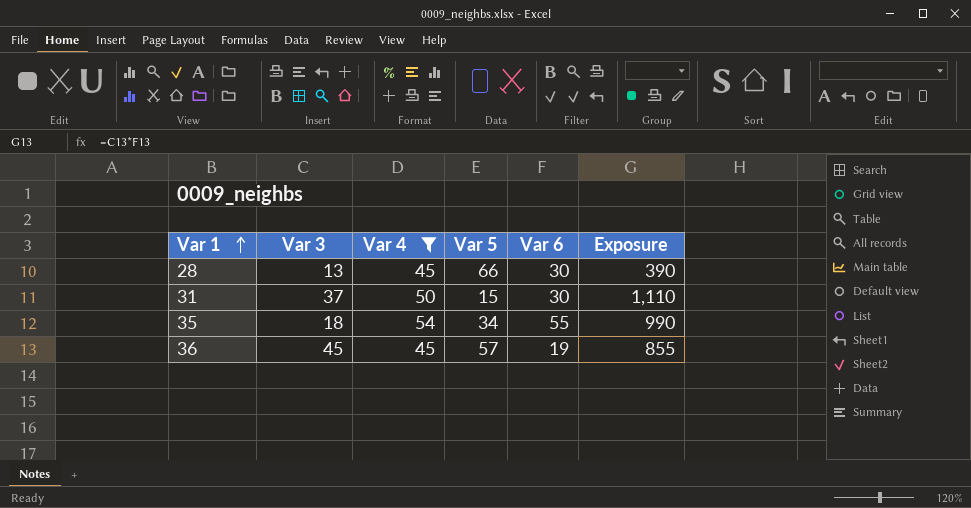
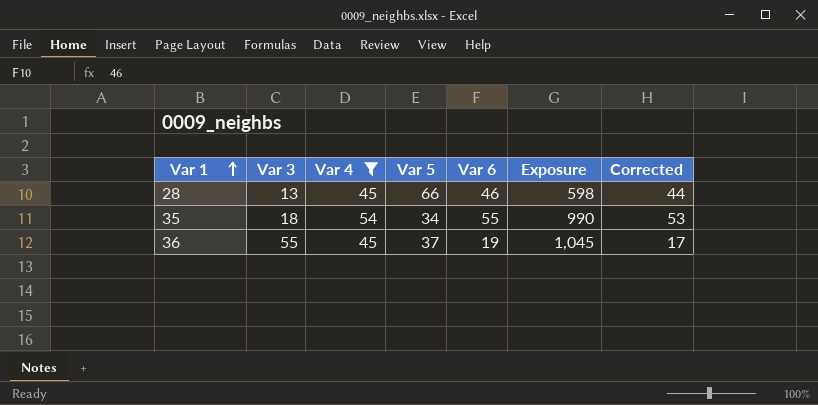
column Corrected | formula: none -> [Var 6] - 2
row 31: 37 | 50 | 15 | 30 | 1,110 -> none
28 | Var 6: 30 -> 46
28 | Exposure: 390 -> 598
36 | Var 3: 45 -> 55
36 | Var 5: 57 -> 37
36 | Exposure: 855 -> 1,045

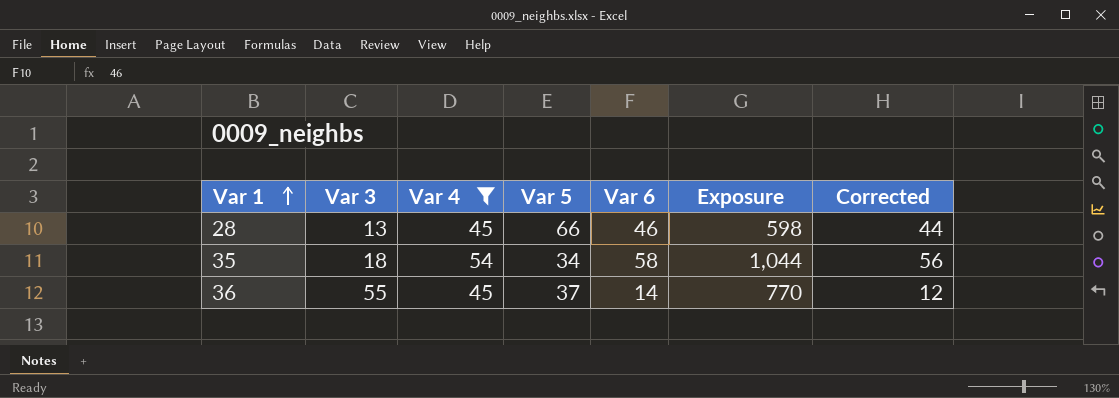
35 | Var 6: 55 -> 58
35 | Exposure: 990 -> 1,044
35 | Corrected: 53 -> 56
36 | Var 6: 19 -> 14
36 | Exposure: 1,045 -> 770
36 | Corrected: 17 -> 12

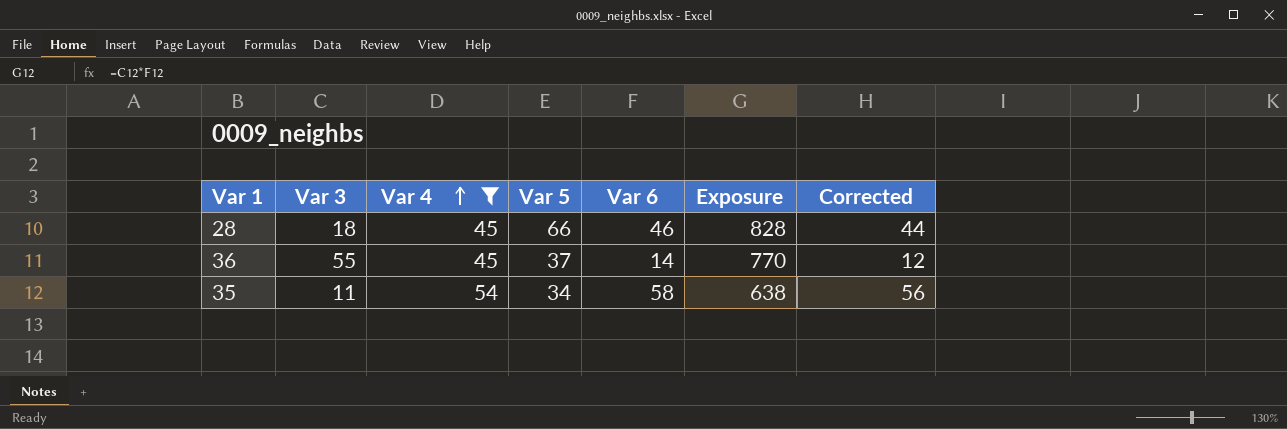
row order: Var 1 ascending -> Var 4 ascending
28 | Var 3: 13 -> 18
28 | Exposure: 598 -> 828
35 | Var 3: 18 -> 11
35 | Exposure: 1,044 -> 638

